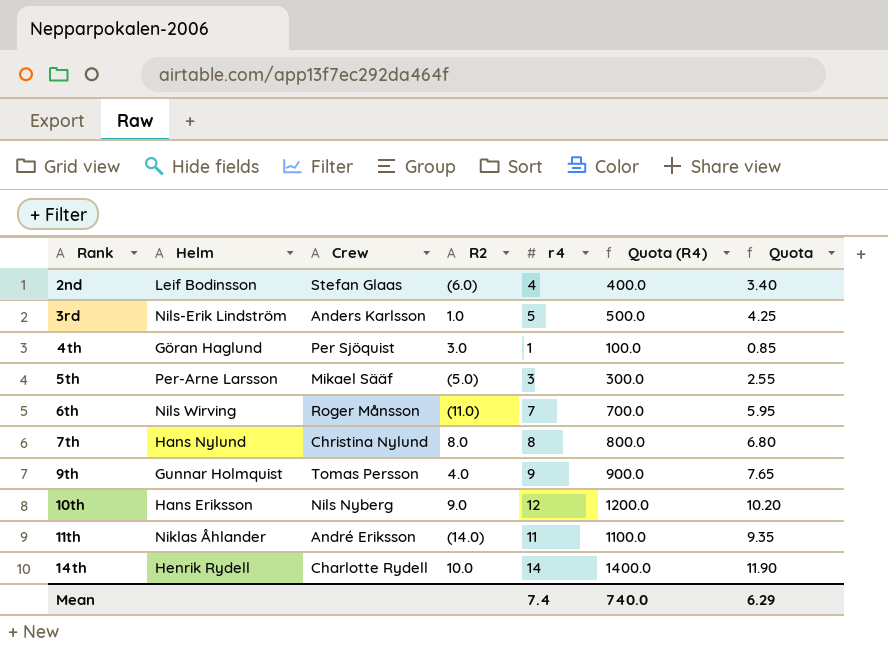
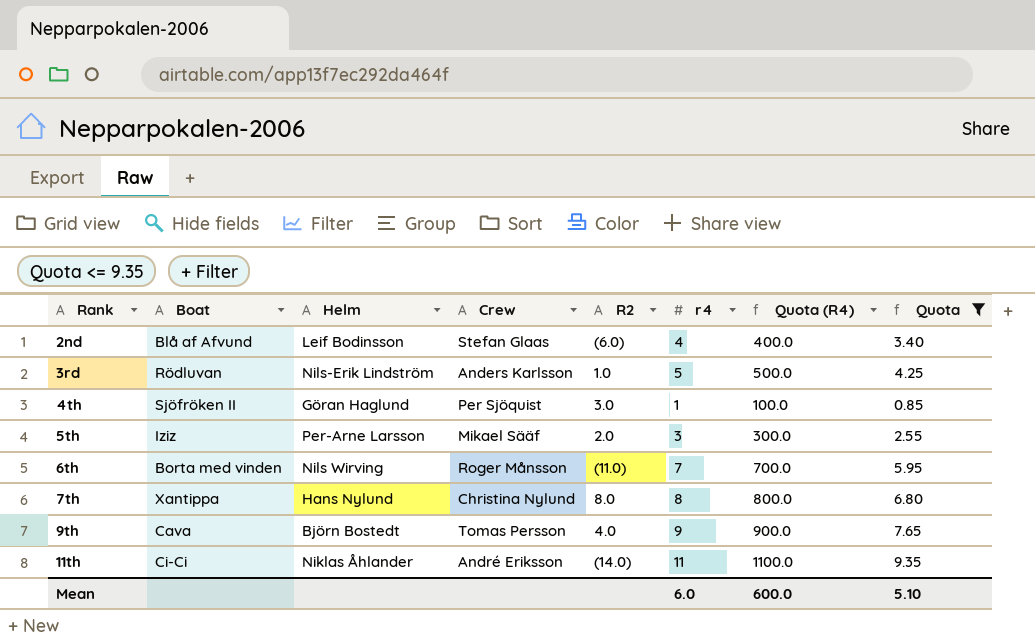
filter: none -> Quota <= 9.35
column Boat | position: none -> 2
5th | R2: (5.0) -> 2.0
9th | Helm: Gunnar Holmquist -> Björn Bostedt
Mean | r4: 7.4 -> 6.0
Mean | Quota (R4): 740.0 -> 600.0
Mean | Quota: 6.29 -> 5.10

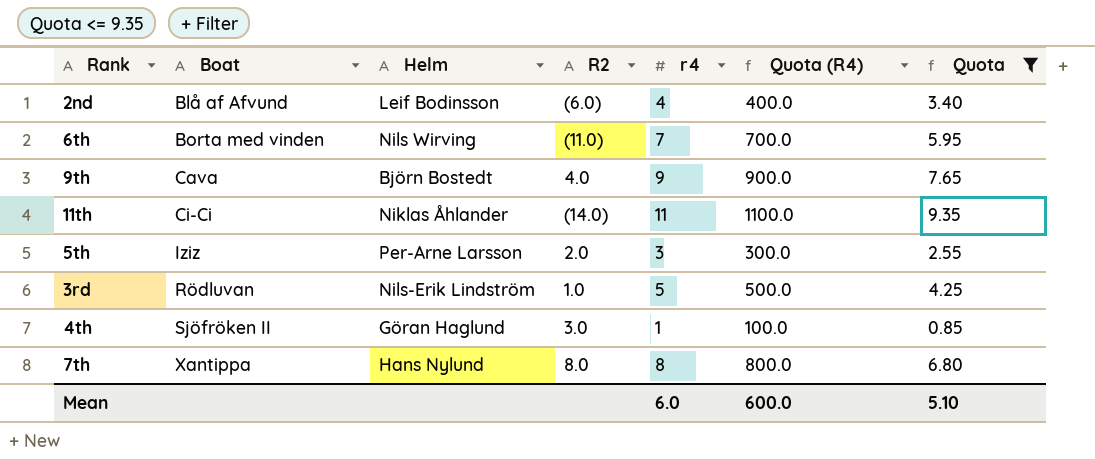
row order: Rank ascending -> Boat ascending
column Crew | position: 4 -> none

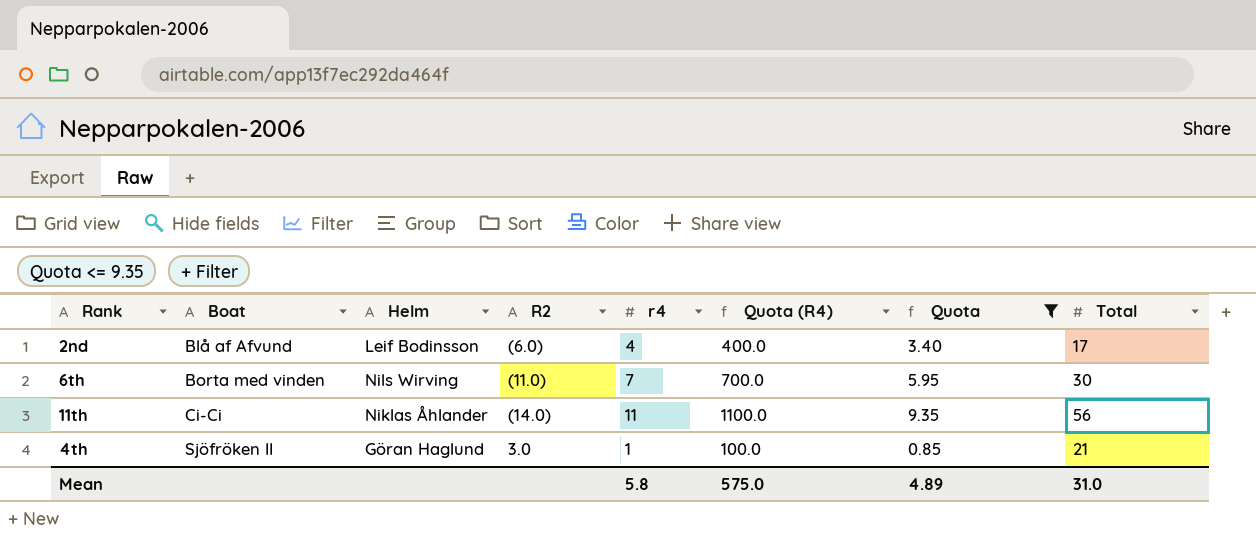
column Total | position: none -> 8
row 9th: Cava | Björn Bostedt | 4.0 | 9 | 900.0 | 7.65 -> none
row 5th: Iziz | Per-Arne Larsson | 2.0 | 3 | 300.0 | 2.55 -> none
row 3rd: Rödluvan | Nils-Erik Lindström | 1.0 | 5 | 500.0 | 4.25 -> none
row 7th: Xantippa | Hans Nylund | 8.0 | 8 | 800.0 | 6.80 -> none
Mean | r4: 6.0 -> 5.8
Mean | Quota (R4): 600.0 -> 575.0
Mean | Quota: 5.10 -> 4.89

